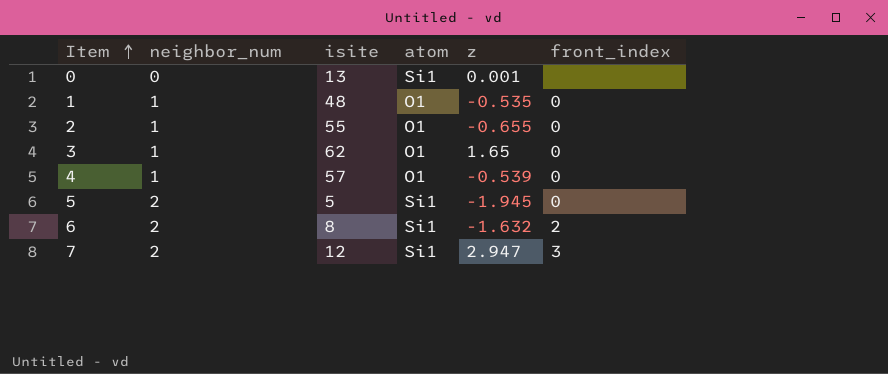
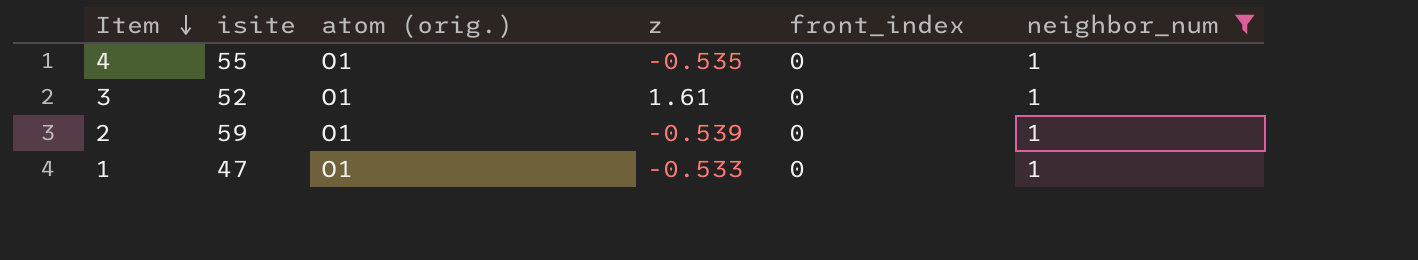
filter: none -> neighbor_num = 1
row order: Item ascending -> Item descending
column name: atom -> atom (orig.)
column neighbor_num | position: 2 -> 6
4 | isite: 57 -> 55
4 | z: -0.539 -> -0.535
3 | isite: 62 -> 52
3 | z: 1.65 -> 1.61
2 | isite: 55 -> 59
2 | z: -0.655 -> -0.539
1 | isite: 48 -> 47
1 | z: -0.535 -> -0.533

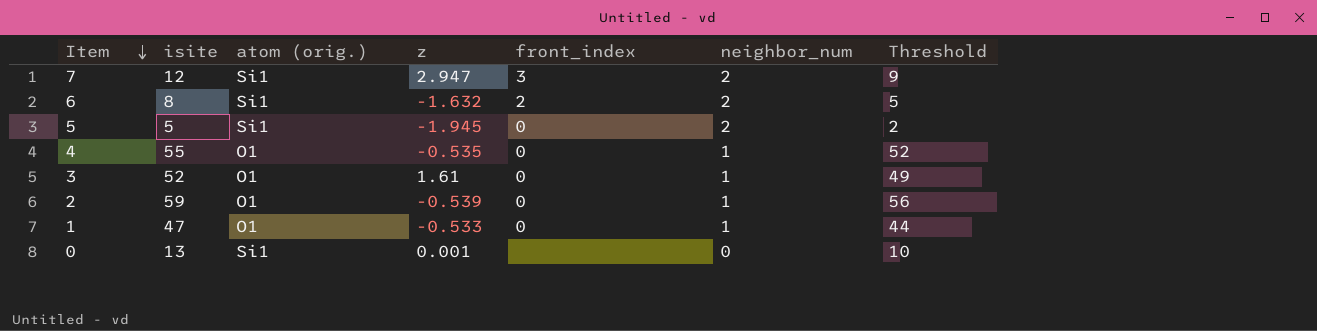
filter: neighbor_num = 1 -> none
column Threshold | formula: none -> [isite] - 3

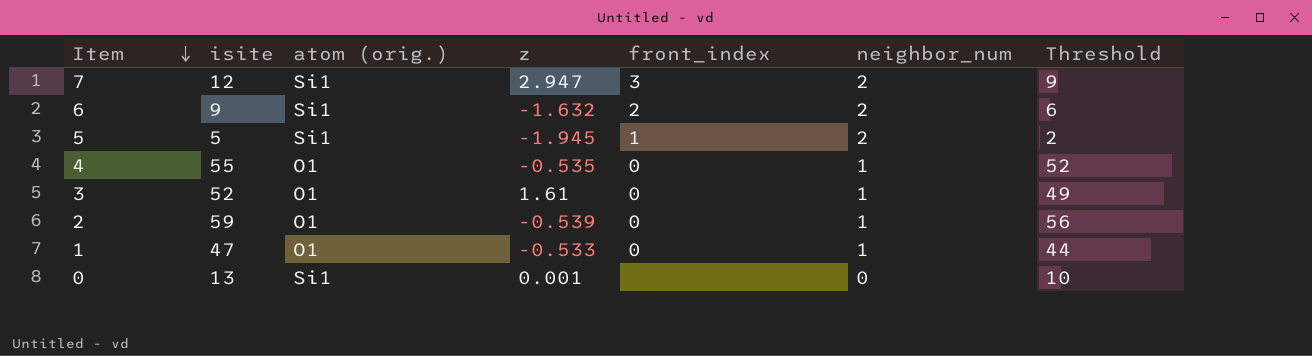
6 | isite: 8 -> 9
6 | Threshold: 5 -> 6
5 | front_index: 0 -> 1

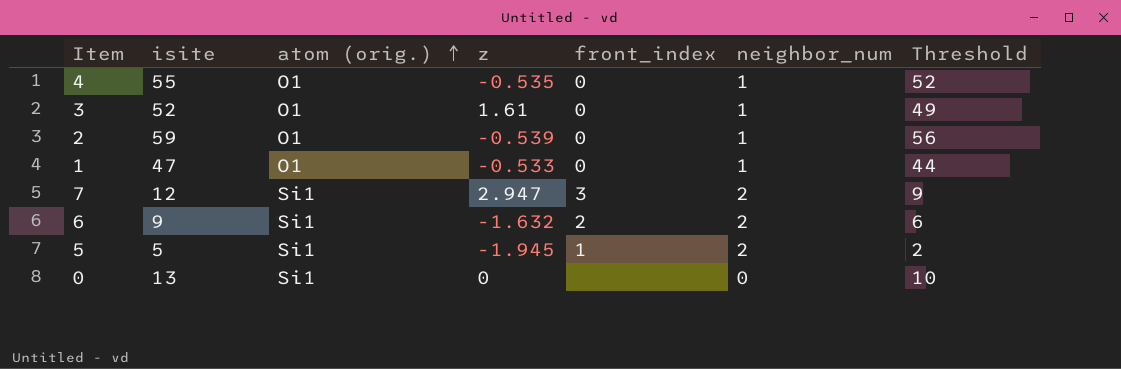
row order: Item descending -> atom (orig.) ascending
0 | z: 0.001 -> 0

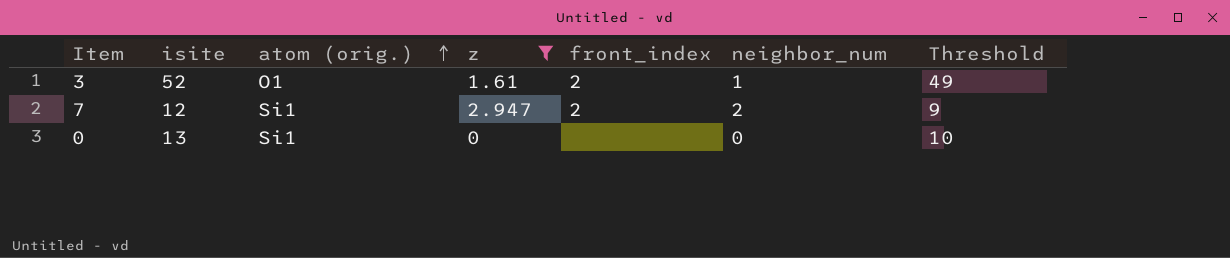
filter: none -> z >= 0
3 | front_index: 0 -> 2
7 | front_index: 3 -> 2

